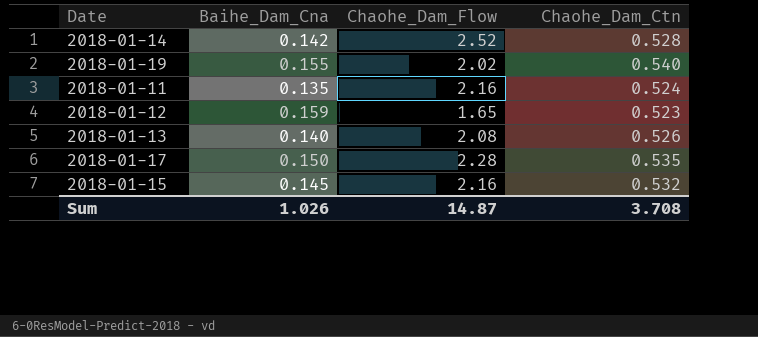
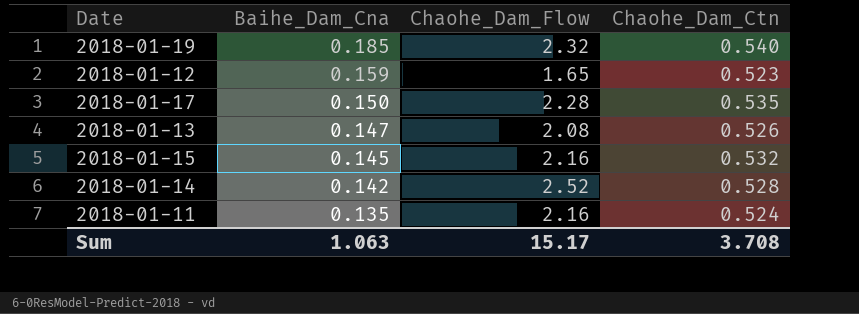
row order: none -> Baihe_Dam_Cna descending
2018-01-19 | Baihe_Dam_Cna: 0.155 -> 0.185
2018-01-19 | Chaohe_Dam_Flow: 2.02 -> 2.32
2018-01-13 | Baihe_Dam_Cna: 0.140 -> 0.147
Sum | Baihe_Dam_Cna: 1.026 -> 1.063
Sum | Chaohe_Dam_Flow: 14.87 -> 15.17

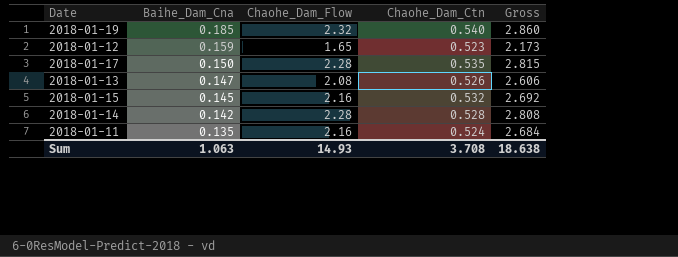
column Gross | formula: none -> [Chaohe_Dam_Flow] + [Chaohe_Dam_Ctn]
2018-01-14 | Chaohe_Dam_Flow: 2.52 -> 2.28
Sum | Chaohe_Dam_Flow: 15.17 -> 14.93

